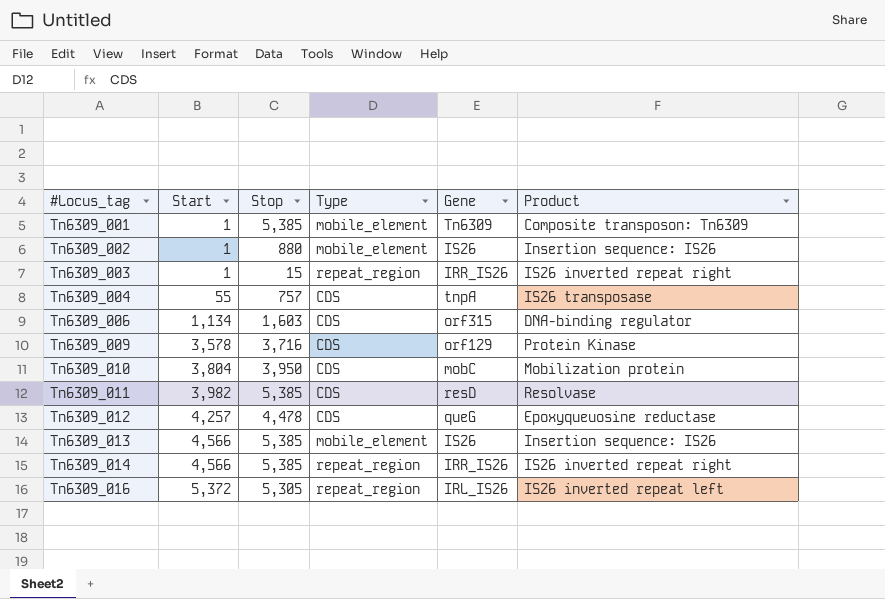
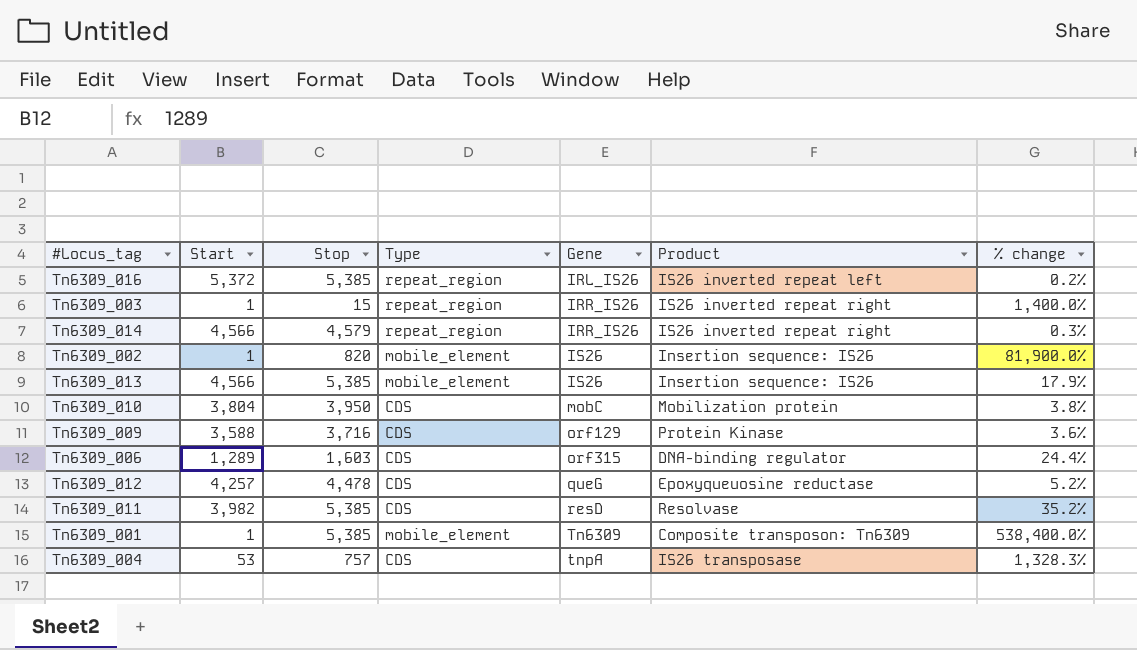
row order: #Locus_tag ascending -> Gene ascending
column % change | formula: none -> ([Stop] - [Start]) / [Start]
Tn6309_016 | Stop: 5,305 -> 5,385
Tn6309_014 | Stop: 5,385 -> 4,579
Tn6309_002 | Stop: 880 -> 820
Tn6309_009 | Start: 3,578 -> 3,588
Tn6309_006 | Start: 1,134 -> 1,289
Tn6309_004 | Start: 55 -> 53

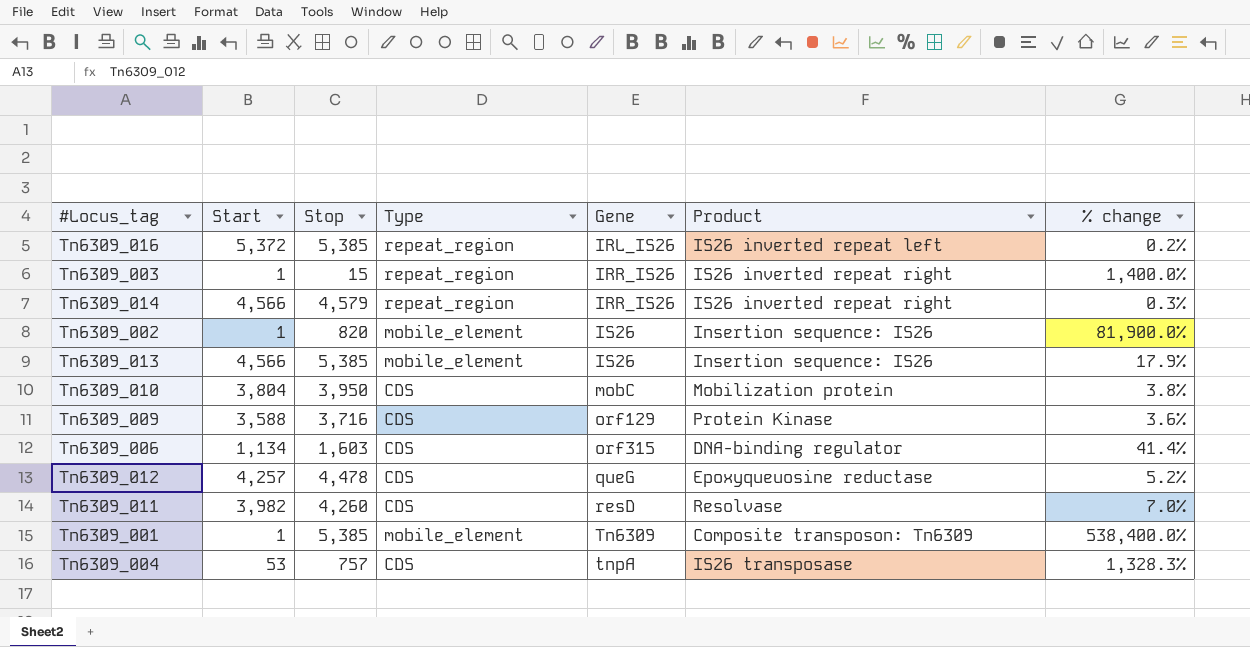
Tn6309_006 | Start: 1,289 -> 1,134
Tn6309_006 | % change: 24.4% -> 41.4%
Tn6309_011 | Stop: 5,385 -> 4,260
Tn6309_011 | % change: 35.2% -> 7.0%

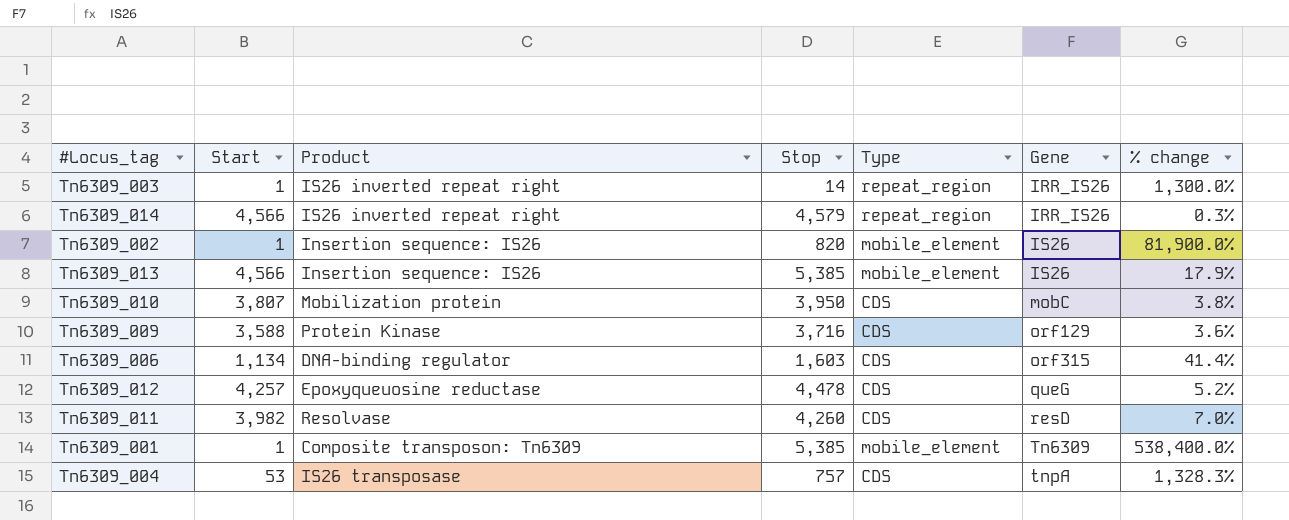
column Product | position: 6 -> 3
row Tn6309_016: 5,372 | 5,385 | repeat_region | IRL_IS26 | IS26 inverted repeat left | 0.2% -> none
Tn6309_003 | Stop: 15 -> 14
Tn6309_003 | % change: 1,400.0% -> 1,300.0%
Tn6309_010 | Start: 3,804 -> 3,807

